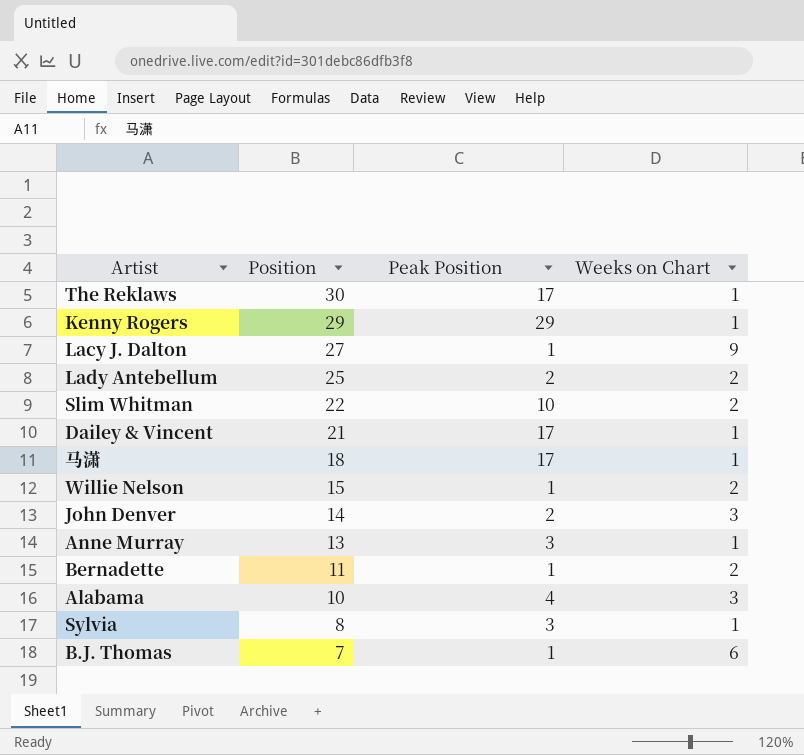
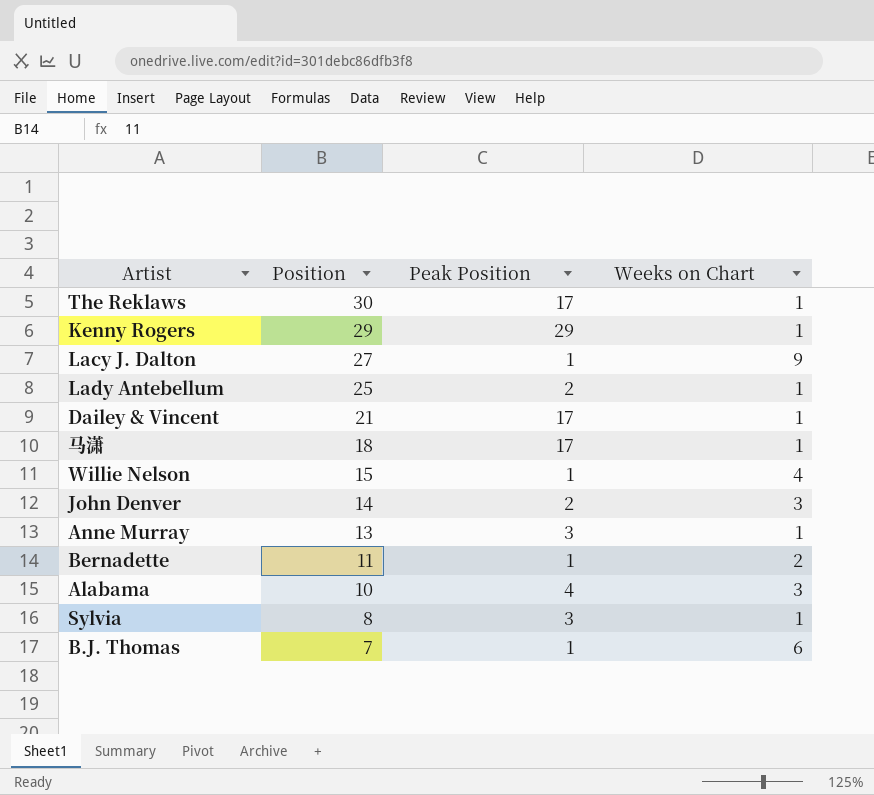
row Slim Whitman: 22 | 10 | 2 -> none
Lady Antebellum | Weeks on Chart: 2 -> 1
Willie Nelson | Weeks on Chart: 2 -> 4

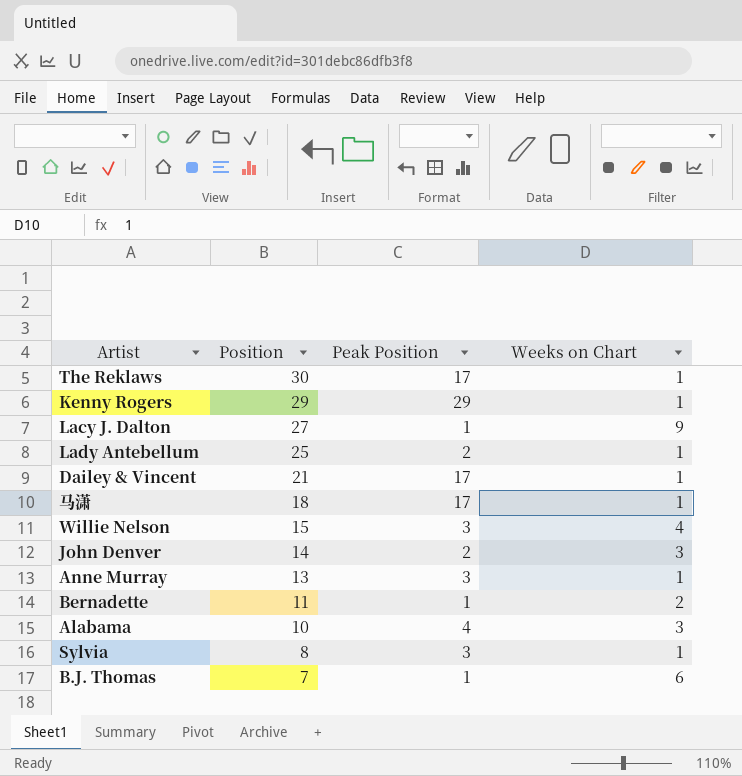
Willie Nelson | Peak Position: 1 -> 3

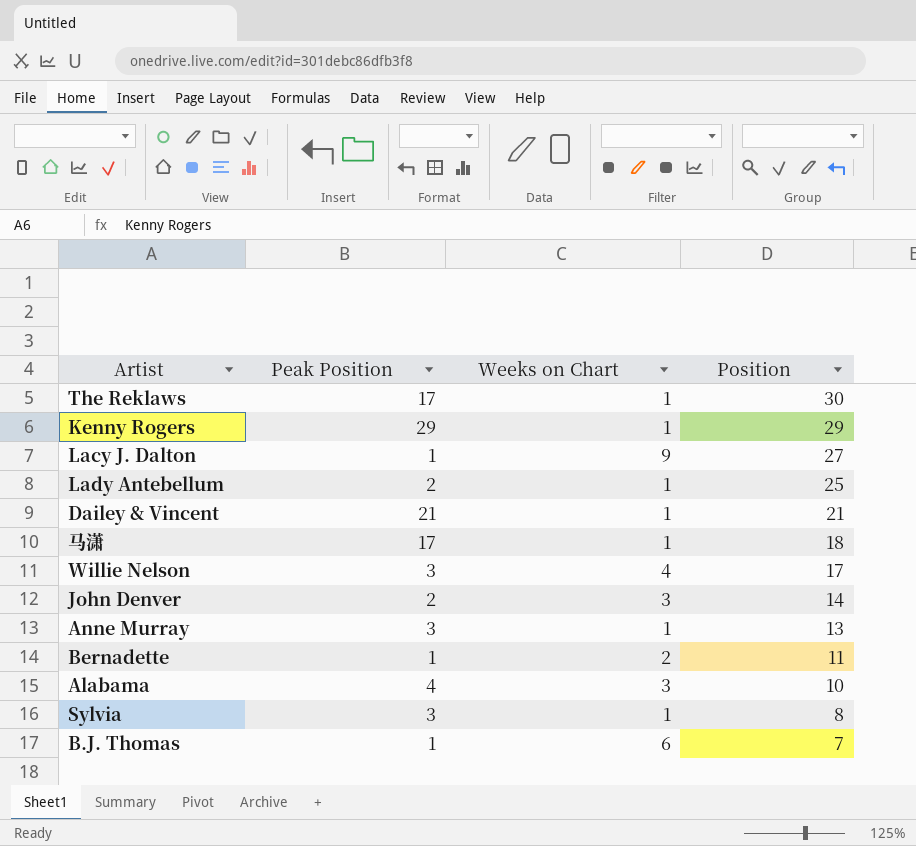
column Position | position: 2 -> 4
Dailey & Vincent | Peak Position: 17 -> 21
Willie Nelson | Position: 15 -> 17

